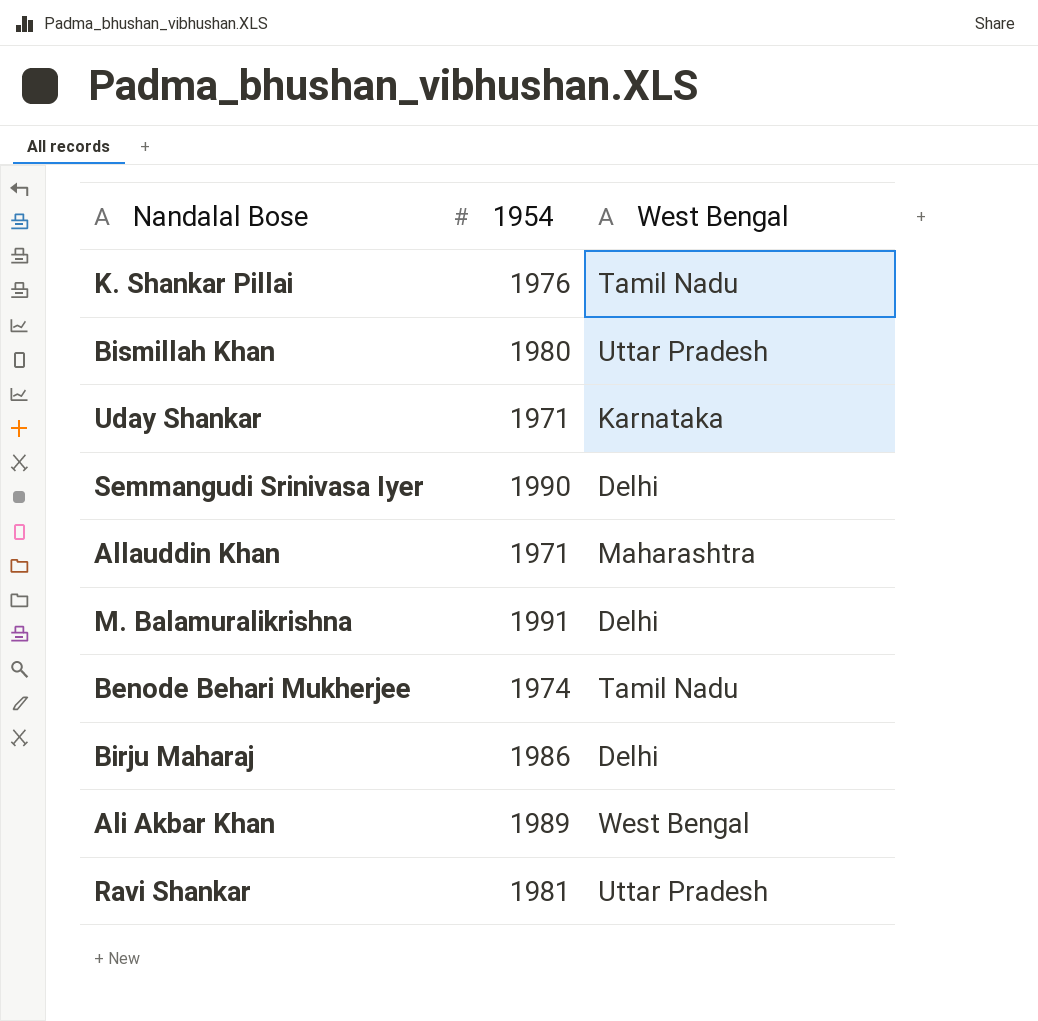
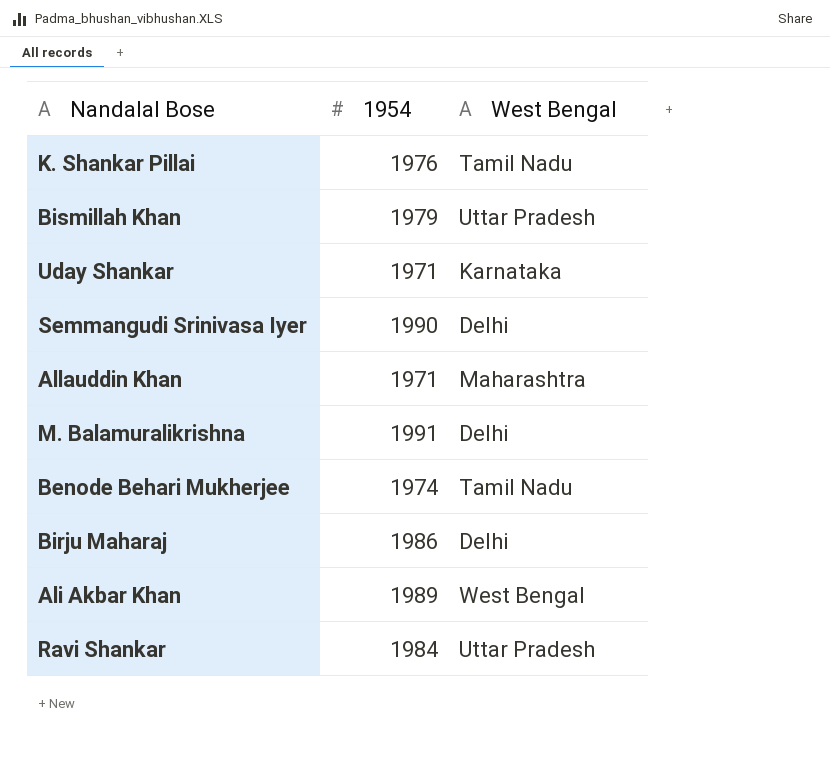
Bismillah Khan | 1954: 1980 -> 1979
Ravi Shankar | 1954: 1981 -> 1984

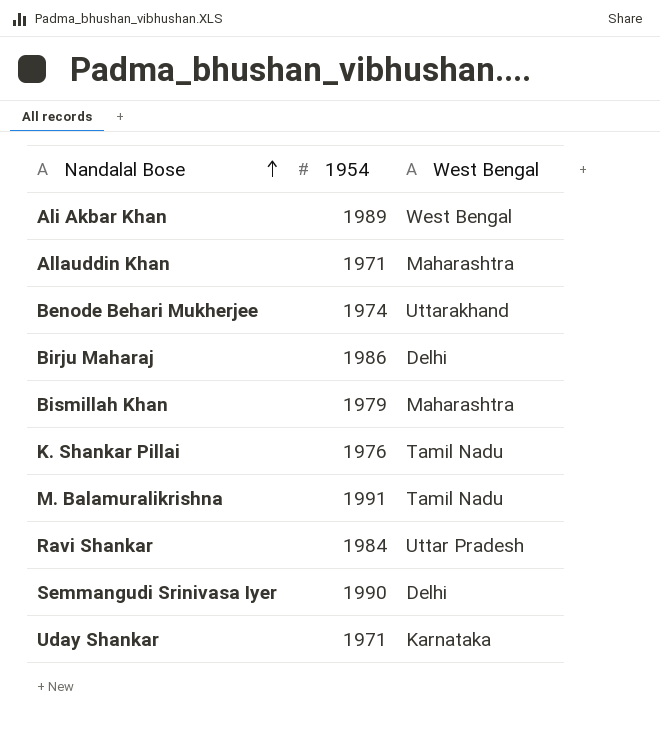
row order: none -> Nandalal Bose ascending
Benode Behari Mukherjee | West Bengal: Tamil Nadu -> Uttarakhand
Bismillah Khan | West Bengal: Uttar Pradesh -> Maharashtra
M. Balamuralikrishna | West Bengal: Delhi -> Tamil Nadu

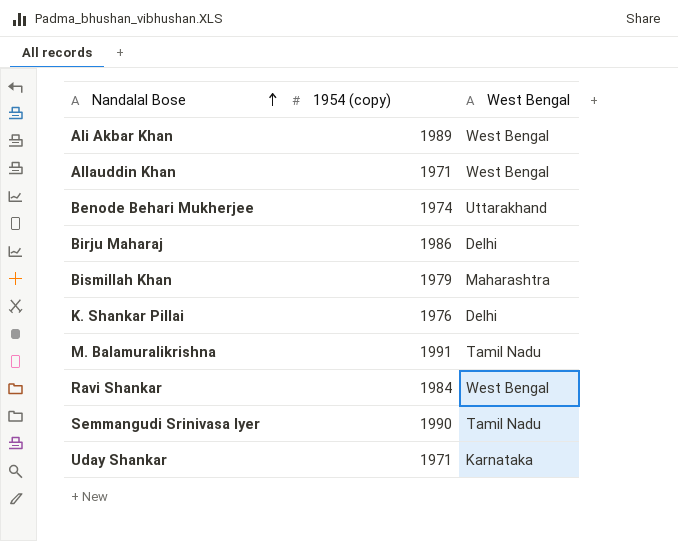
column name: 1954 -> 1954 (copy)
Allauddin Khan | West Bengal: Maharashtra -> West Bengal
K. Shankar Pillai | West Bengal: Tamil Nadu -> Delhi
Ravi Shankar | West Bengal: Uttar Pradesh -> West Bengal
Semmangudi Srinivasa Iyer | West Bengal: Delhi -> Tamil Nadu

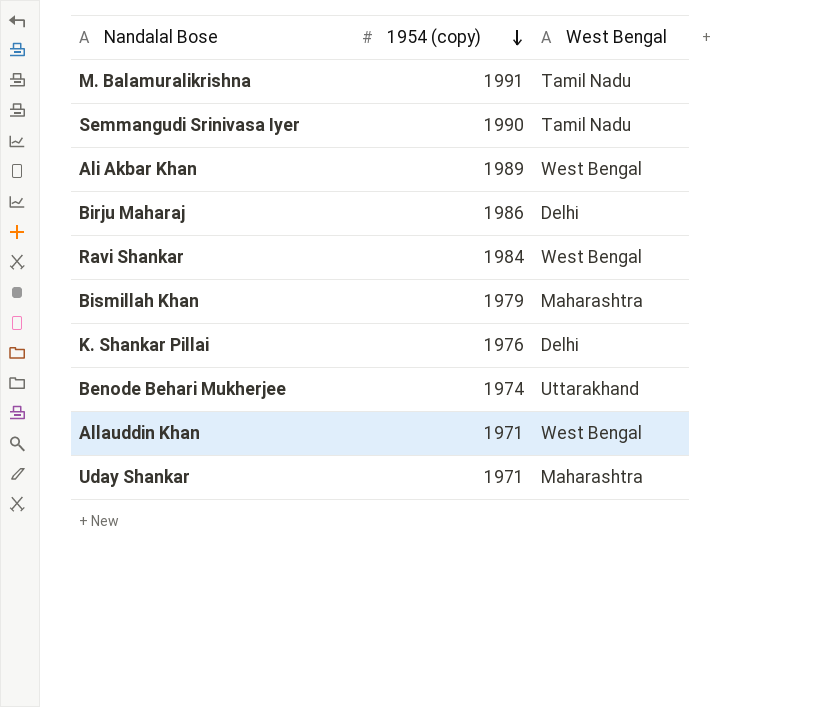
row order: Nandalal Bose ascending -> 1954 (copy) descending
Uday Shankar | West Bengal: Karnataka -> Maharashtra

